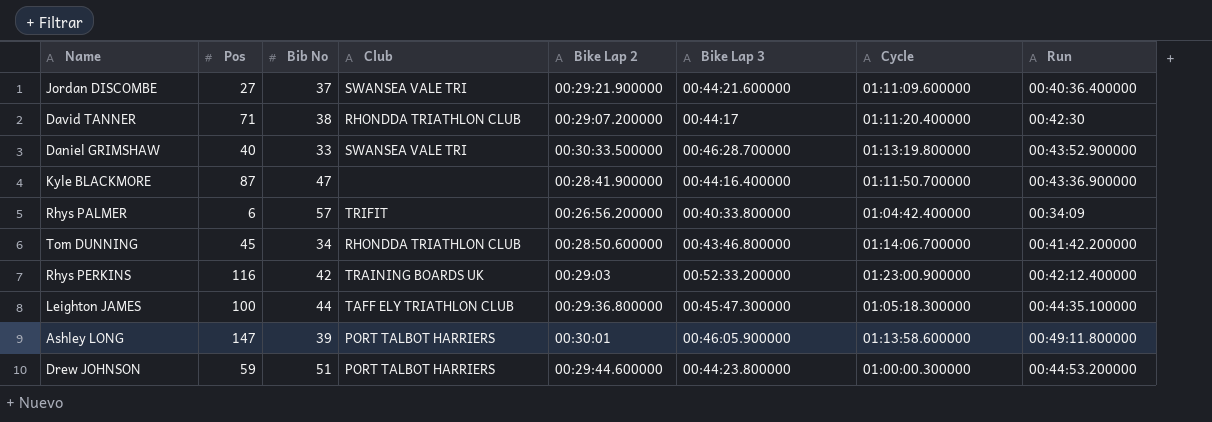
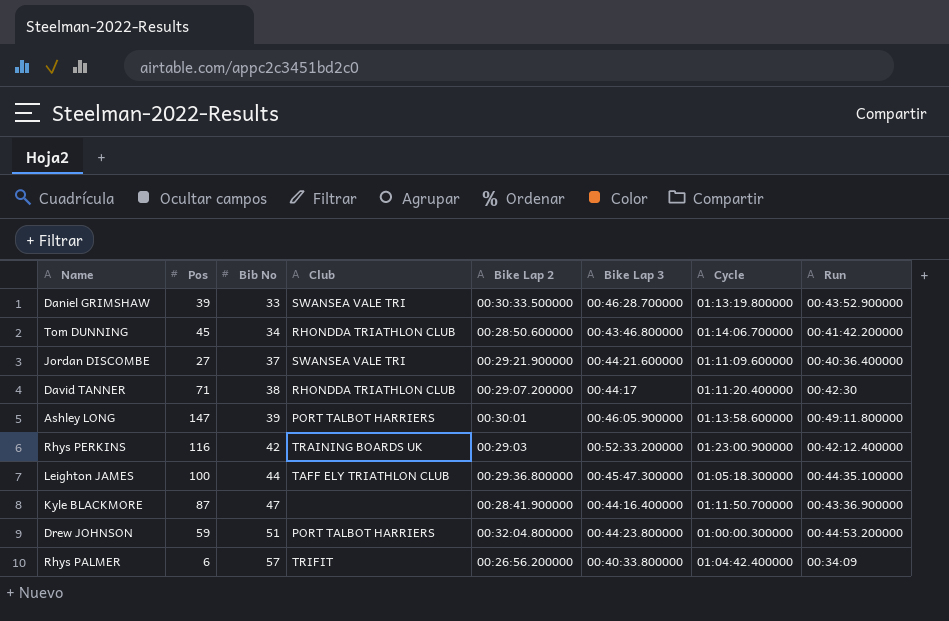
row order: none -> Bib No ascending
Daniel GRIMSHAW | Pos: 40 -> 39
Drew JOHNSON | Bike Lap 2: 00:29:44.600000 -> 00:32:04.800000

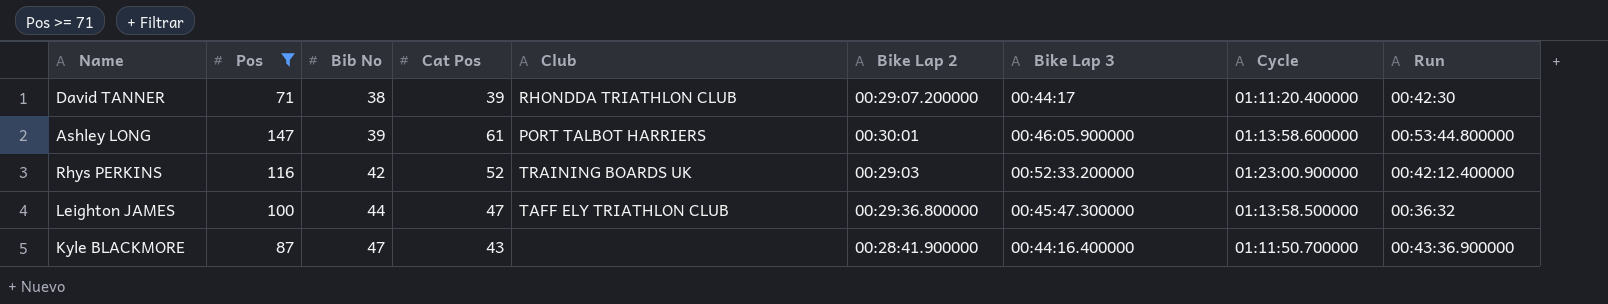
filter: none -> Pos >= 71
column Cat Pos | position: none -> 4
Ashley LONG | Run: 00:49:11.800000 -> 00:53:44.800000
Leighton JAMES | Cycle: 01:05:18.300000 -> 01:13:58.500000
Leighton JAMES | Run: 00:44:35.100000 -> 00:36:32

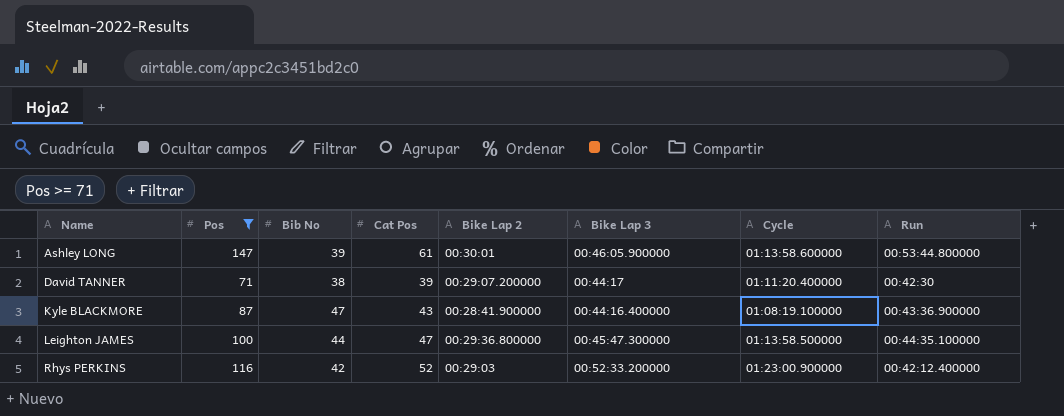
row order: Bib No ascending -> Name ascending
column Club | position: 5 -> none
Kyle BLACKMORE | Cycle: 01:11:50.700000 -> 01:08:19.100000
Leighton JAMES | Run: 00:36:32 -> 00:44:35.100000

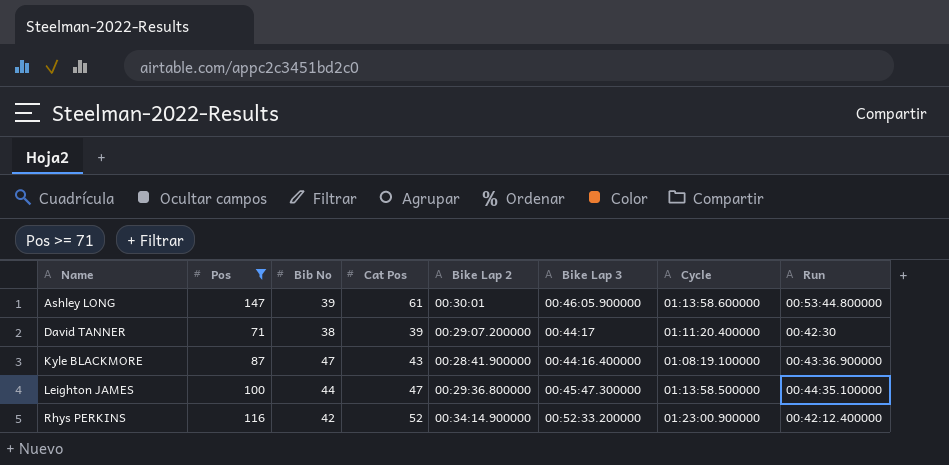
Rhys PERKINS | Bike Lap 2: 00:29:03 -> 00:34:14.900000

